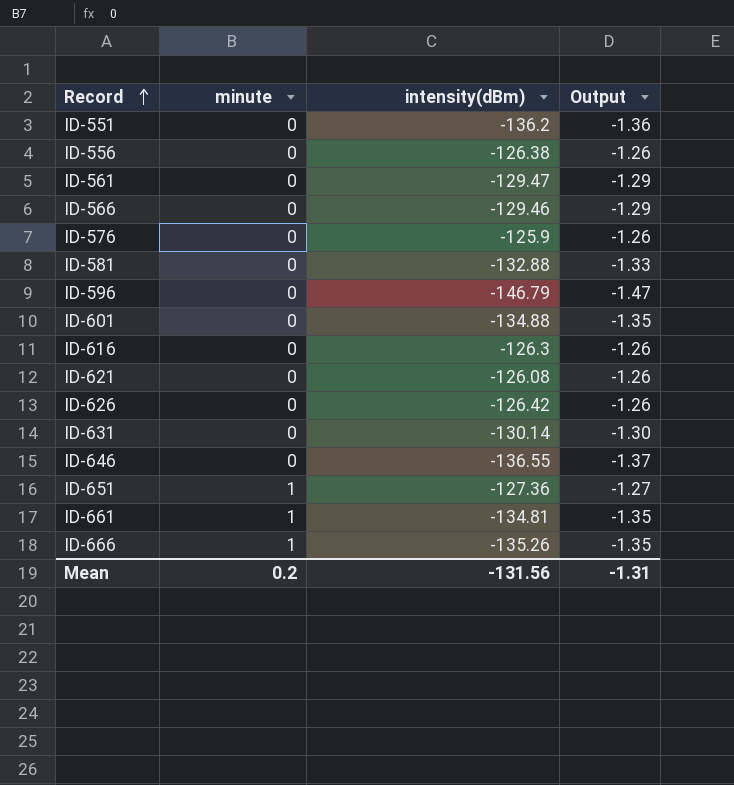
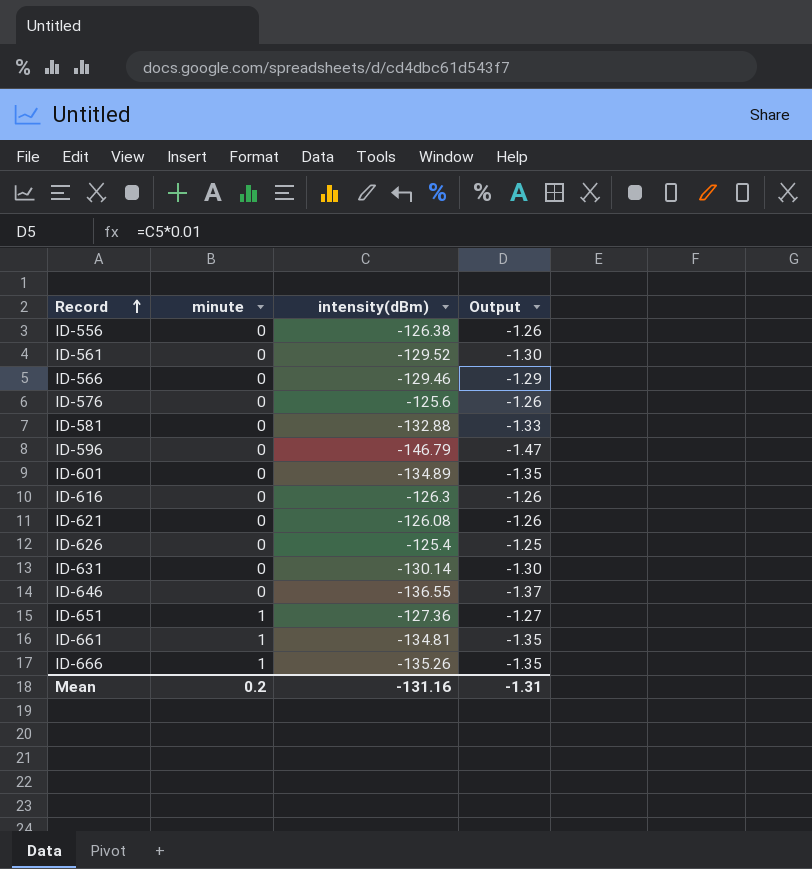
row ID-551: 0 | -136.2 | -1.36 -> none
ID-561 | intensity(dBm): -129.47 -> -129.52
ID-561 | Output: -1.29 -> -1.30
ID-576 | intensity(dBm): -125.9 -> -125.6
ID-601 | intensity(dBm): -134.88 -> -134.89
ID-626 | intensity(dBm): -126.42 -> -125.4
ID-626 | Output: -1.26 -> -1.25
Mean | intensity(dBm): -131.56 -> -131.16

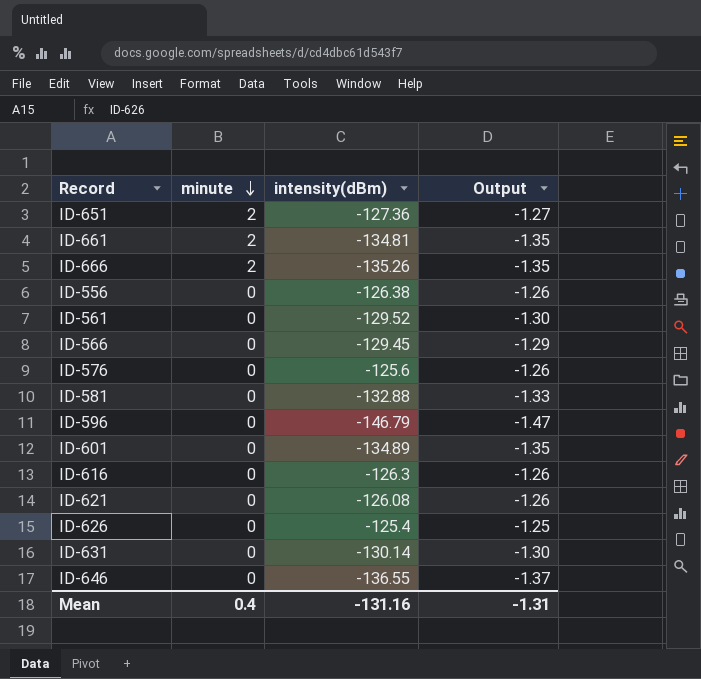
row order: Record ascending -> minute descending
ID-651 | minute: 1 -> 2
ID-661 | minute: 1 -> 2
ID-666 | minute: 1 -> 2
ID-566 | intensity(dBm): -129.46 -> -129.45
Mean | minute: 0.2 -> 0.4

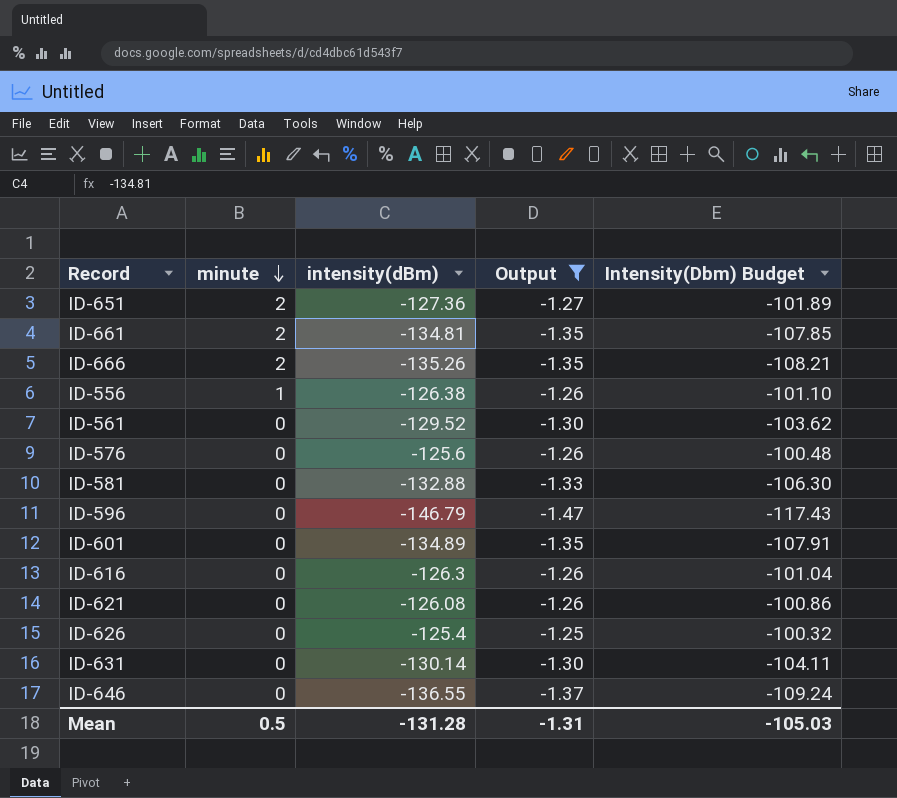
filter: none -> Output != -1.29
column Intensity(Dbm) Budget | formula: none -> [intensity(dBm)] * 0.8
ID-556 | minute: 0 -> 1
Mean | minute: 0.4 -> 0.5
Mean | intensity(dBm): -131.16 -> -131.28

